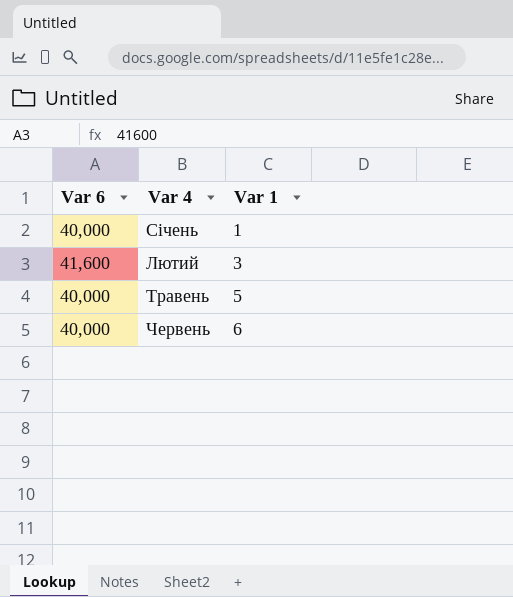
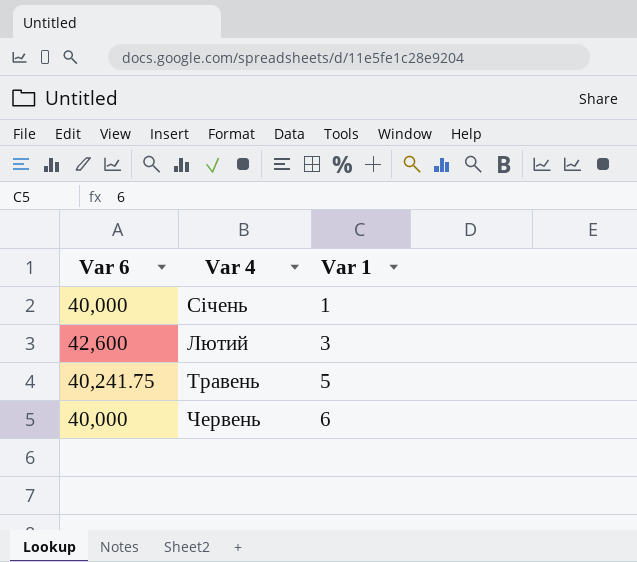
Лютий | Var 6: 41,600 -> 42,600
Травень | Var 6: 40,000 -> 40,241.75

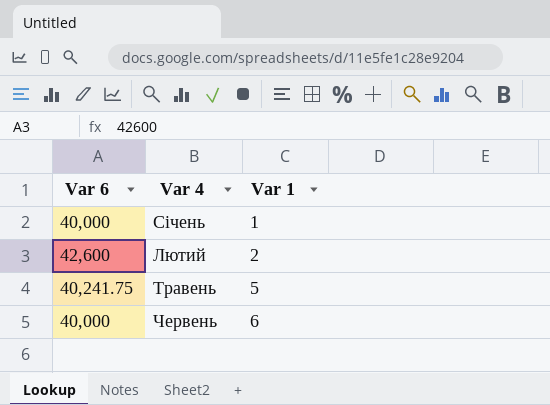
Лютий | Var 1: 3 -> 2

